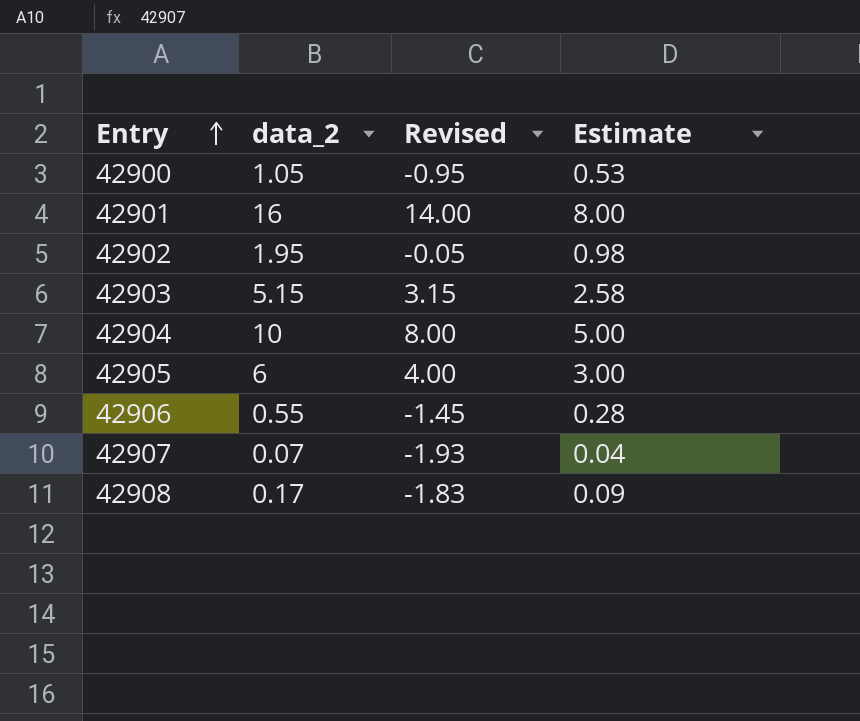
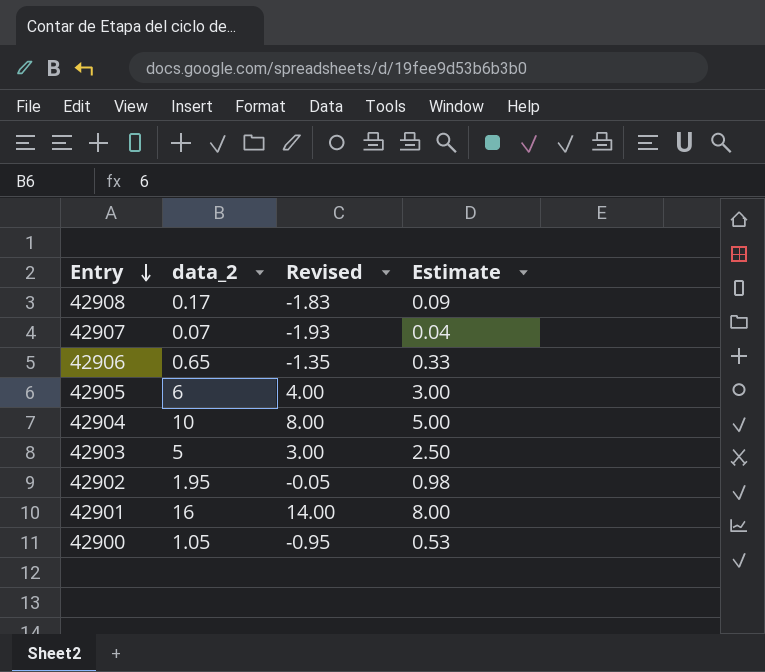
row order: Entry ascending -> Entry descending
42906 | data_2: 0.55 -> 0.65
42906 | Revised: -1.45 -> -1.35
42906 | Estimate: 0.28 -> 0.33
42903 | data_2: 5.15 -> 5
42903 | Revised: 3.15 -> 3.00
42903 | Estimate: 2.58 -> 2.50

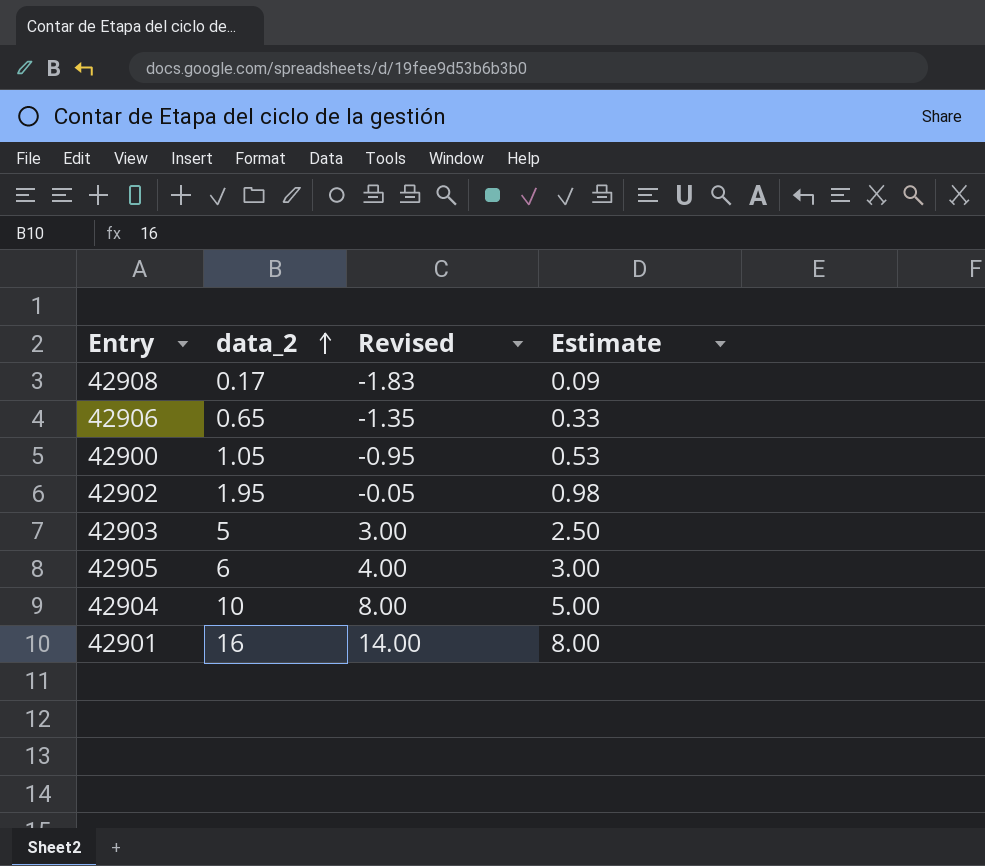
row order: Entry descending -> data_2 ascending
row 42907: 0.07 | -1.93 | 0.04 -> none

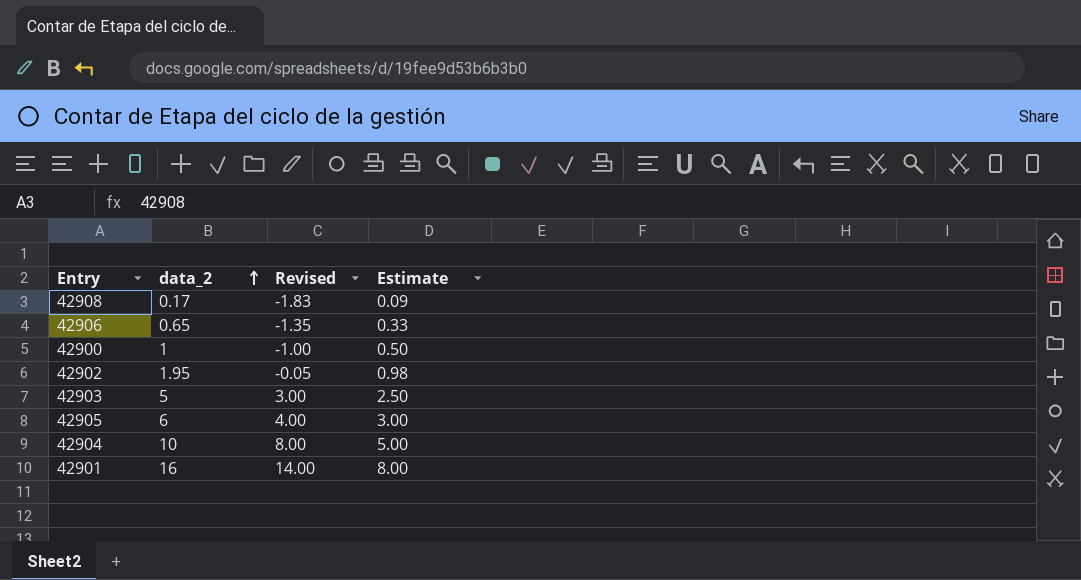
42900 | data_2: 1.05 -> 1
42900 | Revised: -0.95 -> -1.00
42900 | Estimate: 0.53 -> 0.50

